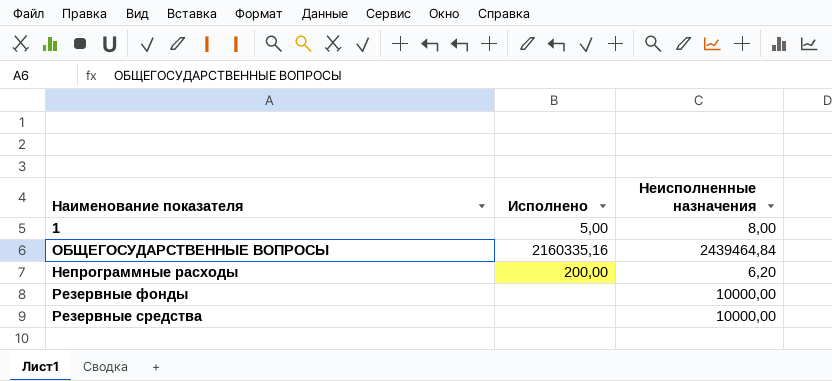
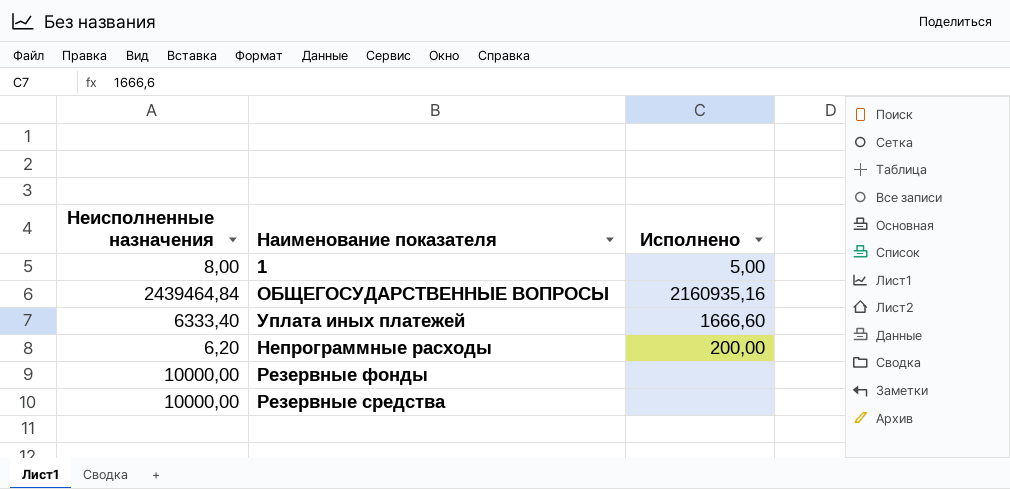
column Неисполненные назначения | position: 3 -> 1
ОБЩЕГОСУДАРСТВЕННЫЕ ВОПРОСЫ | Исполнено: 2160335,16 -> 2160935,16
row Уплата иных платежей: none -> 6333,40 | 1666,60

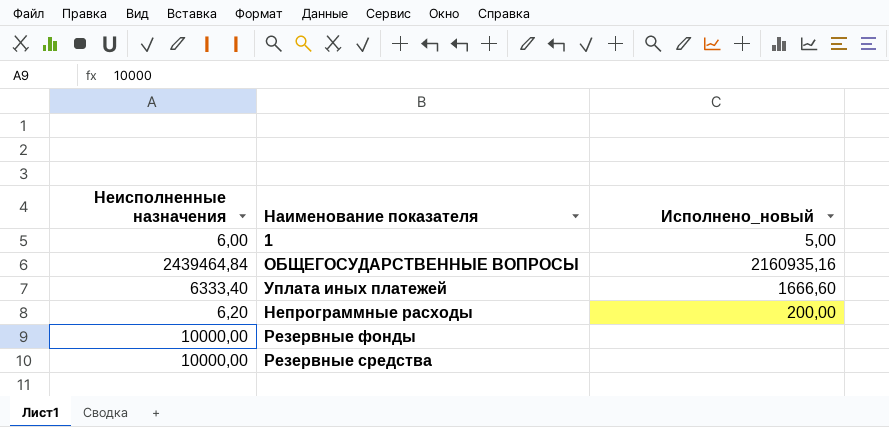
column name: Исполнено -> Исполнено_новый
1 | Неисполненные назначения: 8,00 -> 6,00

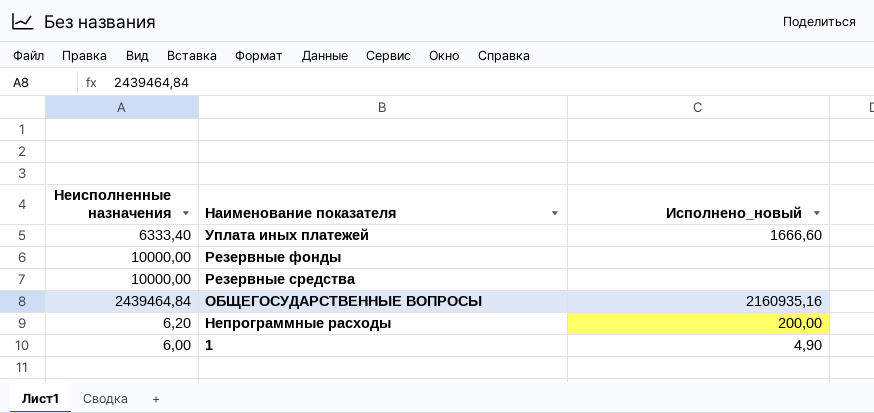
row order: none -> Наименование показателя descending
1 | Исполнено_новый: 5,00 -> 4,90

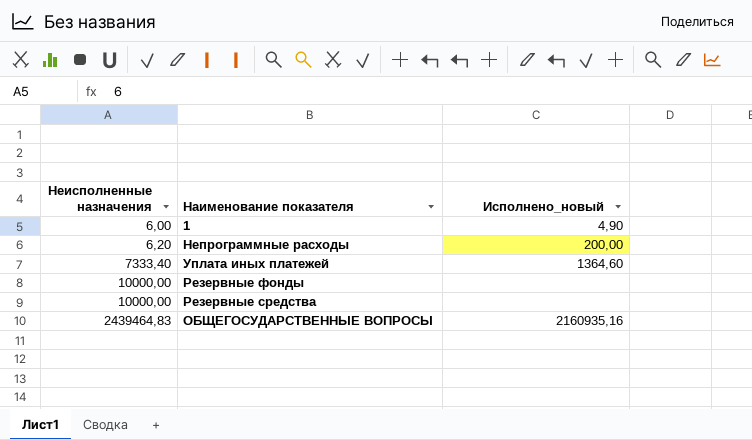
row order: Наименование показателя descending -> Неисполненные назначения ascending
Уплата иных платежей | Неисполненные назначения: 6333,40 -> 7333,40
Уплата иных платежей | Исполнено_новый: 1666,60 -> 1364,60
ОБЩЕГОСУДАРСТВЕННЫЕ ВОПРОСЫ | Неисполненные назначения: 2439464,84 -> 2439464,83

